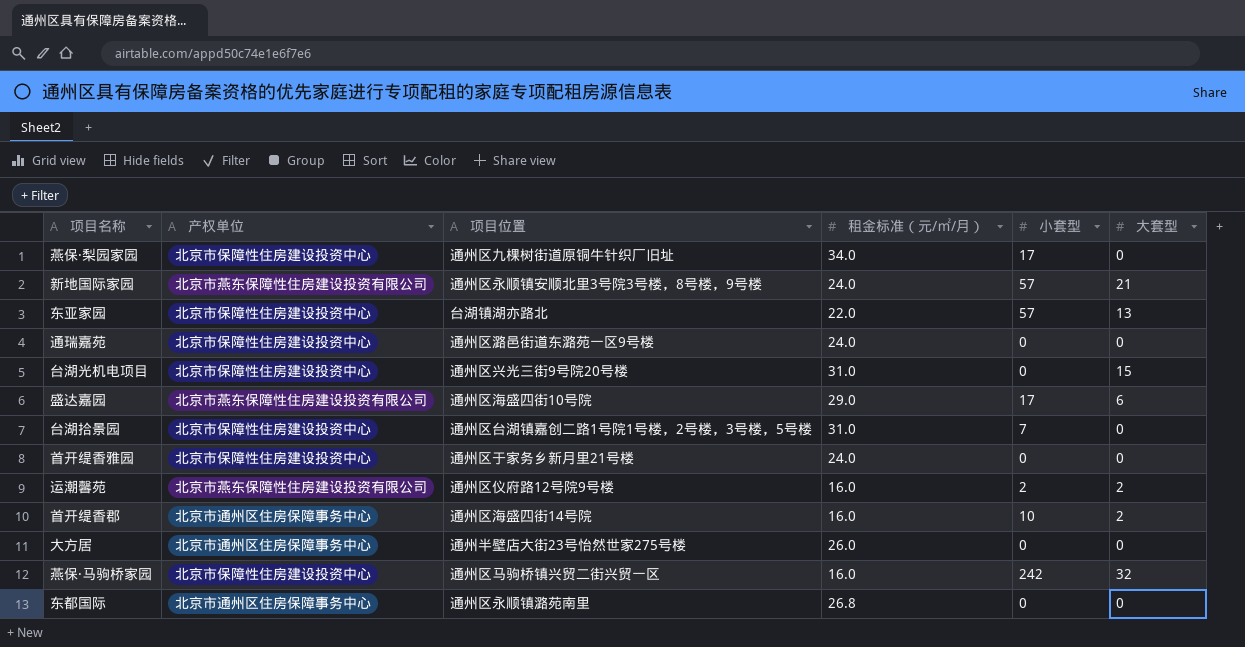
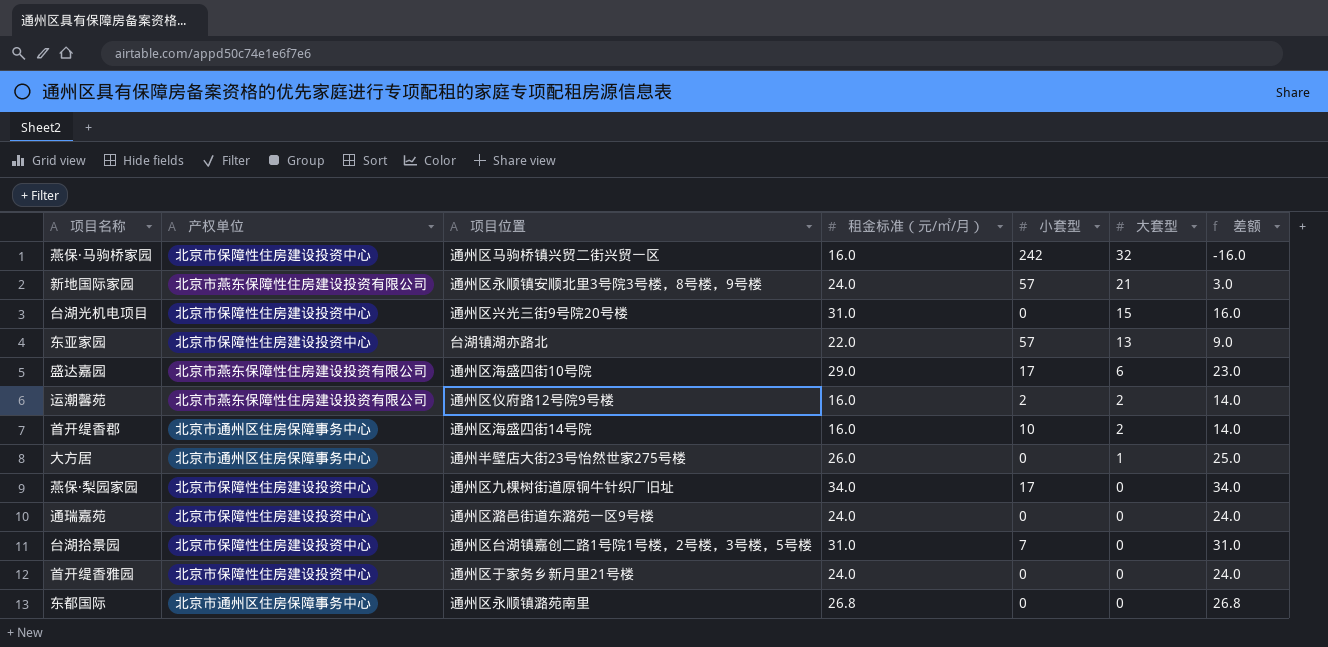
row order: none -> 大套型 descending
column 差额 | formula: none -> [租金标准（元/㎡/月）] - [大套型]
大方居 | 大套型: 0 -> 1

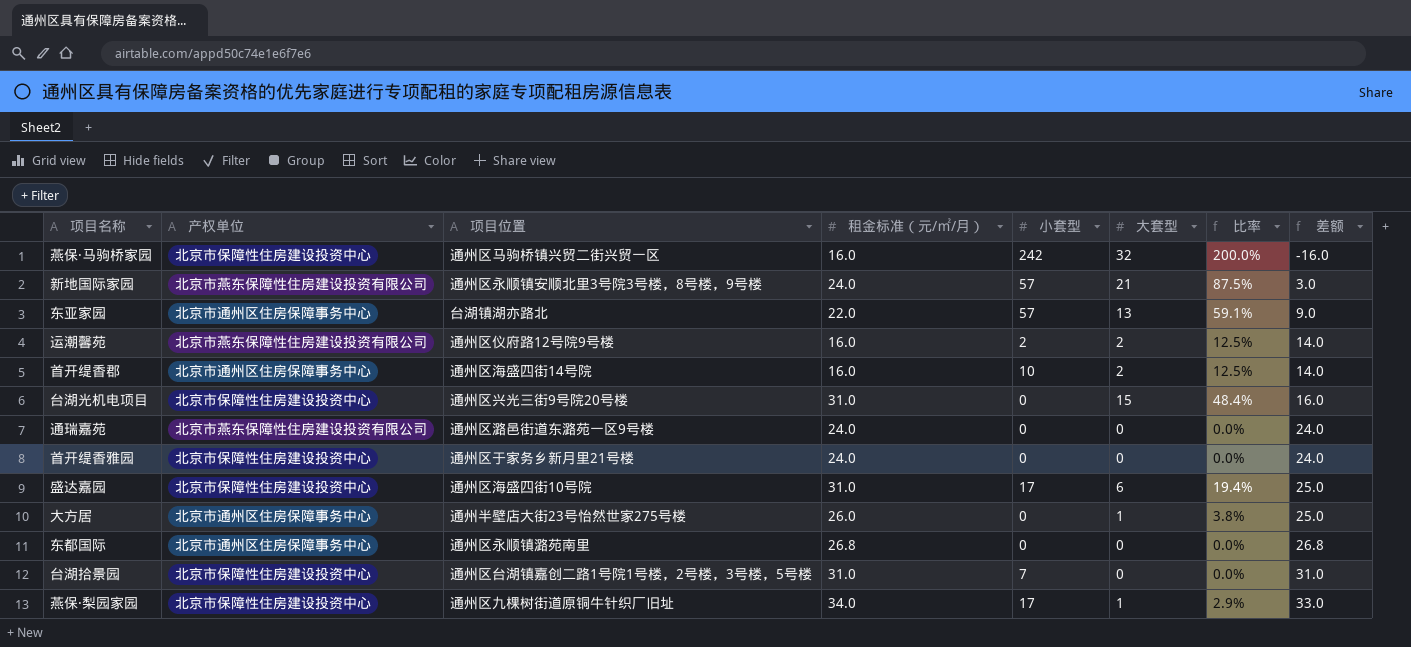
row order: 大套型 descending -> 差额 ascending
column 比率 | formula: none -> [大套型] / [租金标准（元/㎡/月）]
东亚家园 | 产权单位: 北京市保障性住房建设投资中心 -> 北京市通州区住房保障事务中心
通瑞嘉苑 | 产权单位: 北京市保障性住房建设投资中心 -> 北京市燕东保障性住房建设投资有限公司
盛达嘉园 | 产权单位: 北京市燕东保障性住房建设投资有限公司 -> 北京市保障性住房建设投资中心
盛达嘉园 | 租金标准（元/㎡/月）: 29.0 -> 31.0
盛达嘉园 | 差额: 23.0 -> 25.0
燕保·梨园家园 | 大套型: 0 -> 1
燕保·梨园家园 | 差额: 34.0 -> 33.0

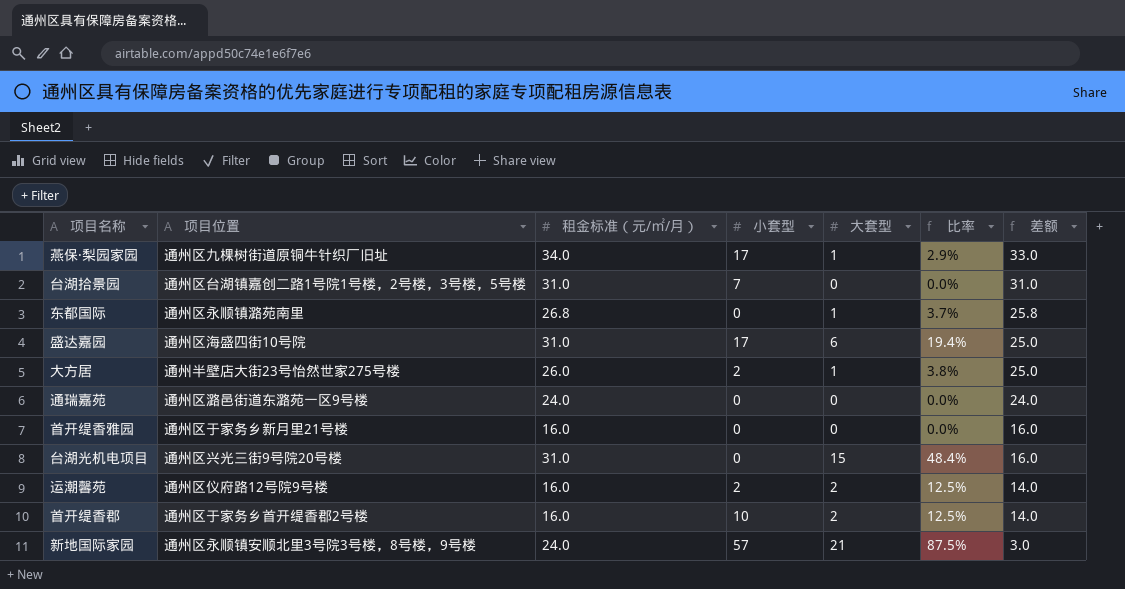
row order: 差额 ascending -> 差额 descending
column 产权单位 | position: 2 -> none
row 燕保·马驹桥家园: 北京市保障性住房建设投资中心 | 通州区马驹桥镇兴贸二街兴贸一区 | 16.0 | 242 | 32 | 200.0% | -16.0 -> none
row 东亚家园: 北京市通州区住房保障事务中心 | 台湖镇湖亦路北 | 22.0 | 57 | 13 | 59.1% | 9.0 -> none
东都国际 | 大套型: 0 -> 1
东都国际 | 比率: 0.0% -> 3.7%
东都国际 | 差额: 26.8 -> 25.8
大方居 | 小套型: 0 -> 2
首开缇香雅园 | 租金标准（元/㎡/月）: 24.0 -> 16.0
首开缇香雅园 | 差额: 24.0 -> 16.0
首开缇香郡 | 项目位置: 通州区海盛四街14号院 -> 通州区于家务乡首开缇香郡2号楼

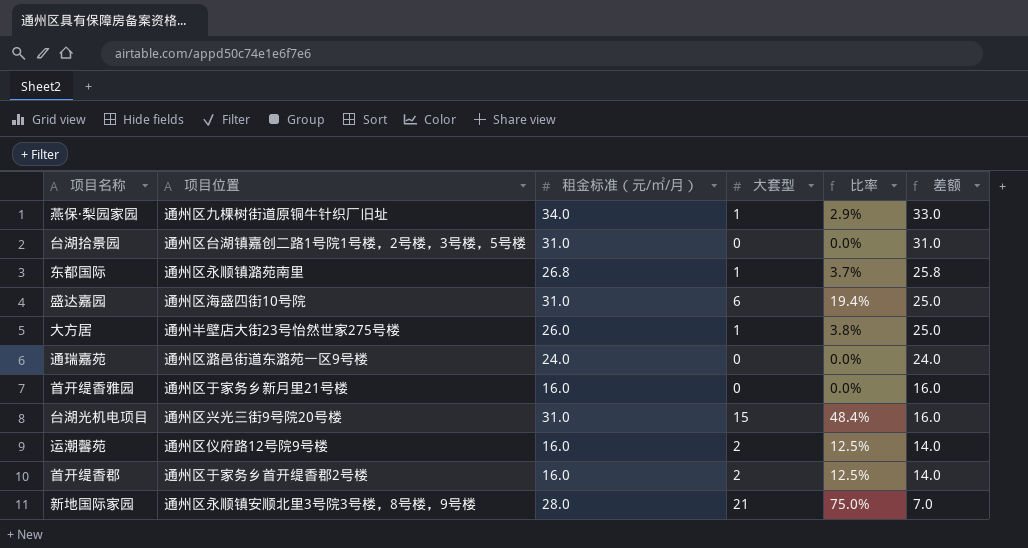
column 小套型 | position: 4 -> none
新地国际家园 | 租金标准（元/㎡/月）: 24.0 -> 28.0
新地国际家园 | 比率: 87.5% -> 75.0%
新地国际家园 | 差额: 3.0 -> 7.0

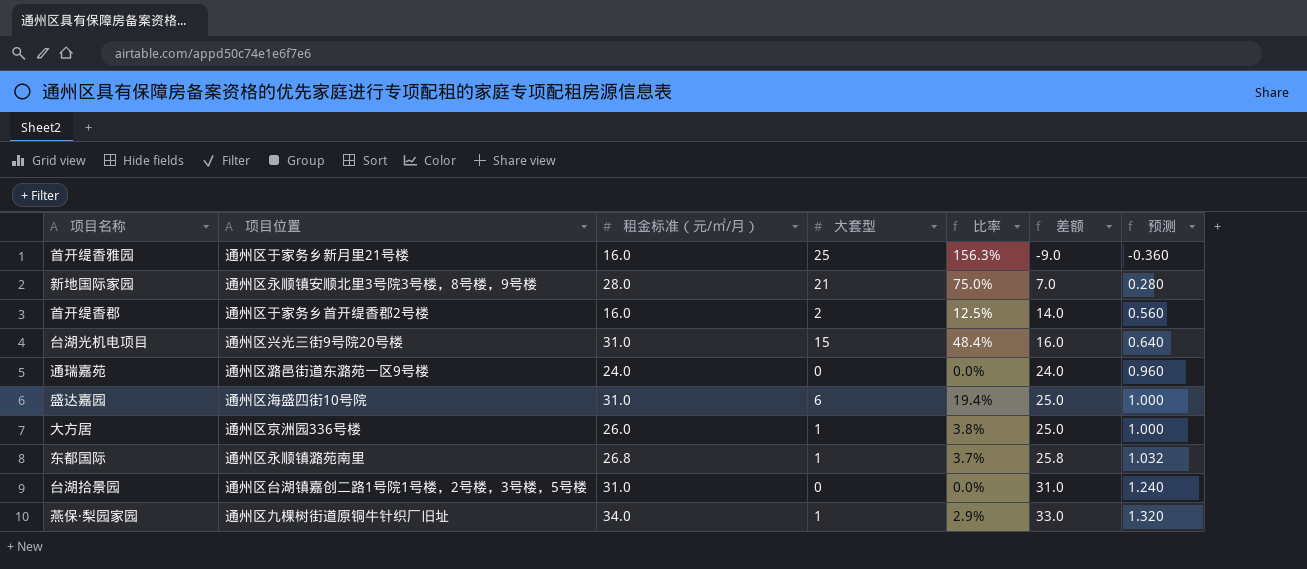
row order: 差额 descending -> 差额 ascending
column 预测 | formula: none -> [差额] * 0.04
row 运潮馨苑: 通州区仪府路12号院9号楼 | 16.0 | 2 | 12.5% | 14.0 -> none
首开缇香雅园 | 大套型: 0 -> 25
首开缇香雅园 | 比率: 0.0% -> 156.3%
首开缇香雅园 | 差额: 16.0 -> -9.0
大方居 | 项目位置: 通州半壁店大街23号怡然世家275号楼 -> 通州区京洲园336号楼

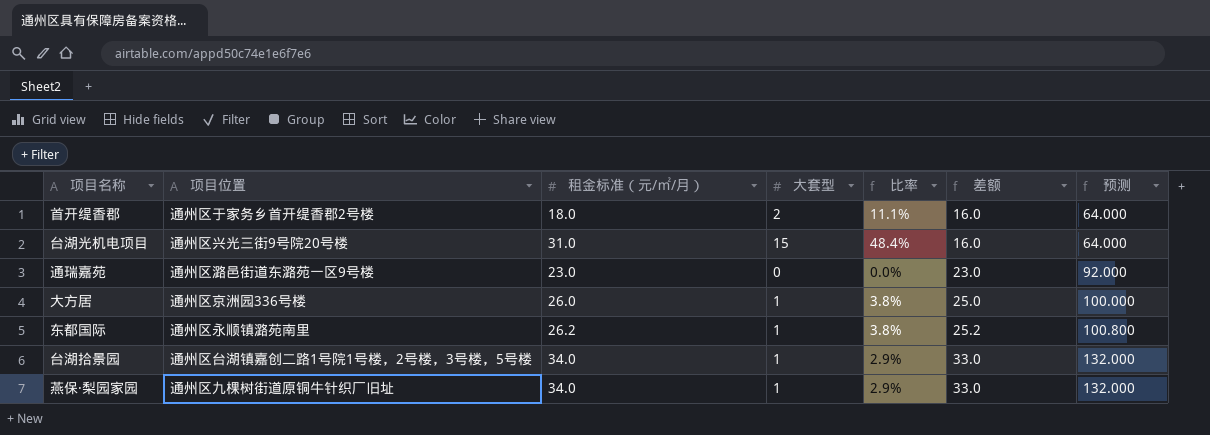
column 预测 | formula: [差额] * 0.04 -> [差额] * 4
row 首开缇香雅园: 通州区于家务乡新月里21号楼 | 16.0 | 25 | 156.3% | -9.0 | -0.360 -> none
row 新地国际家园: 通州区永顺镇安顺北里3号院3号楼，8号楼，9号楼 | 28.0 | 21 | 75.0% | 7.0 | 0.280 -> none
row 盛达嘉园: 通州区海盛四街10号院 | 31.0 | 6 | 19.4% | 25.0 | 1.000 -> none
首开缇香郡 | 租金标准（元/㎡/月）: 16.0 -> 18.0
首开缇香郡 | 比率: 12.5% -> 11.1%
首开缇香郡 | 差额: 14.0 -> 16.0
通瑞嘉苑 | 租金标准（元/㎡/月）: 24.0 -> 23.0
通瑞嘉苑 | 差额: 24.0 -> 23.0
东都国际 | 租金标准（元/㎡/月）: 26.8 -> 26.2
东都国际 | 比率: 3.7% -> 3.8%
东都国际 | 差额: 25.8 -> 25.2
台湖拾景园 | 租金标准（元/㎡/月）: 31.0 -> 34.0
台湖拾景园 | 大套型: 0 -> 1
台湖拾景园 | 比率: 0.0% -> 2.9%
台湖拾景园 | 差额: 31.0 -> 33.0

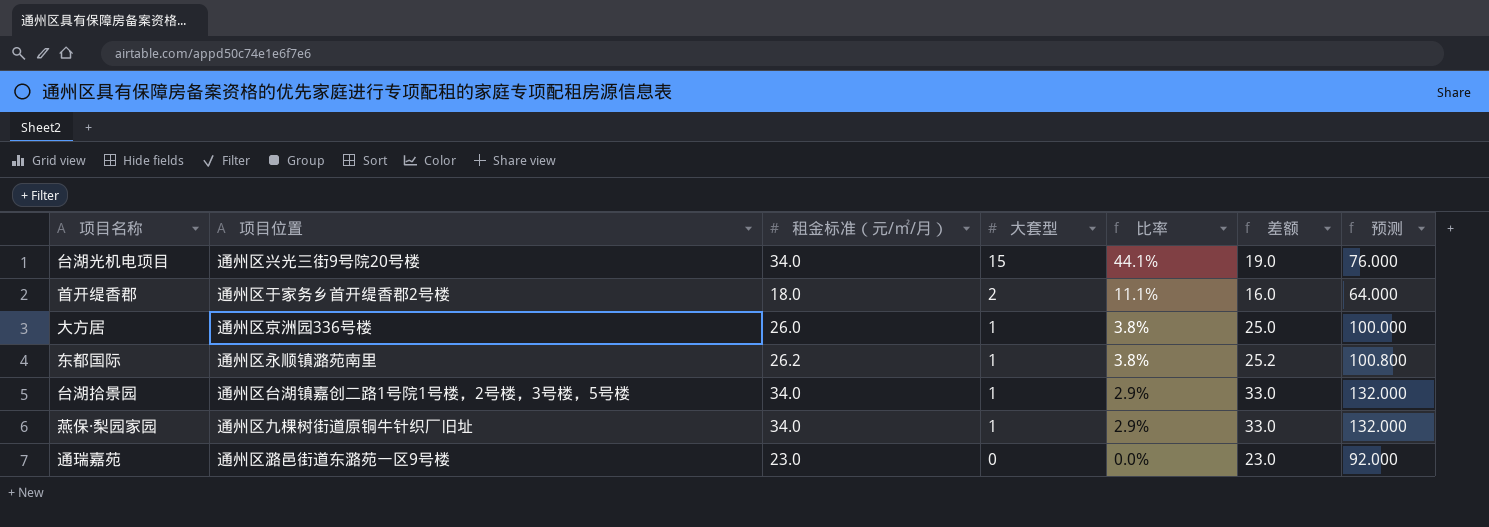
row order: 差额 ascending -> 大套型 descending
台湖光机电项目 | 租金标准（元/㎡/月）: 31.0 -> 34.0
台湖光机电项目 | 比率: 48.4% -> 44.1%
台湖光机电项目 | 差额: 16.0 -> 19.0
台湖光机电项目 | 预测: 64.000 -> 76.000

